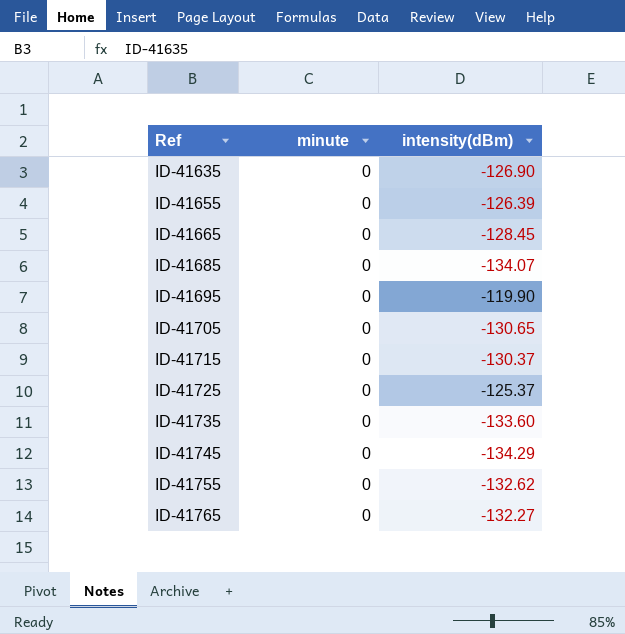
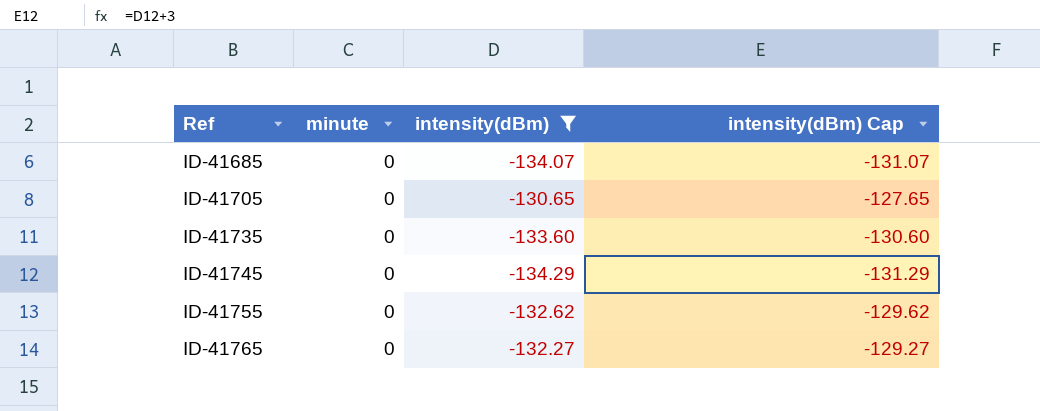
filter: none -> intensity(dBm) <= -130.65
column intensity(dBm) Cap | formula: none -> [intensity(dBm)] + 3

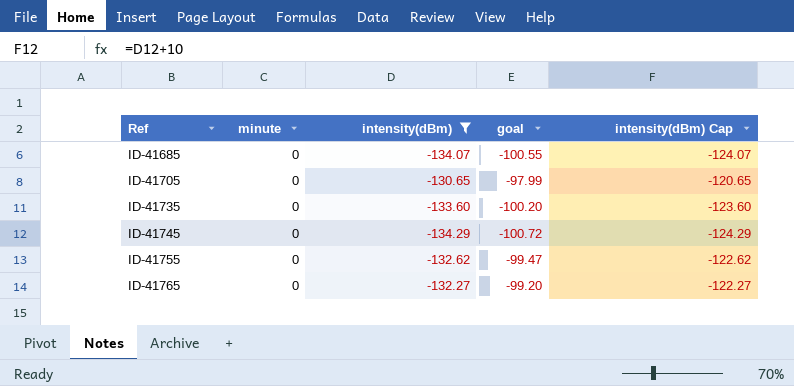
column goal | formula: none -> [intensity(dBm)] * 0.75
column intensity(dBm) Cap | formula: [intensity(dBm)] + 3 -> [intensity(dBm)] + 10

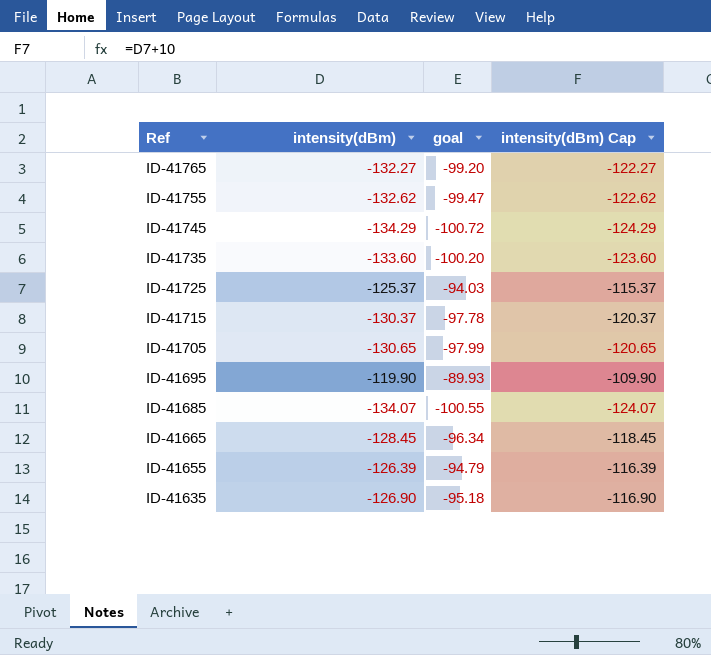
filter: intensity(dBm) <= -130.65 -> none
row order: Ref ascending -> Ref descending
column minute | position: 2 -> none

